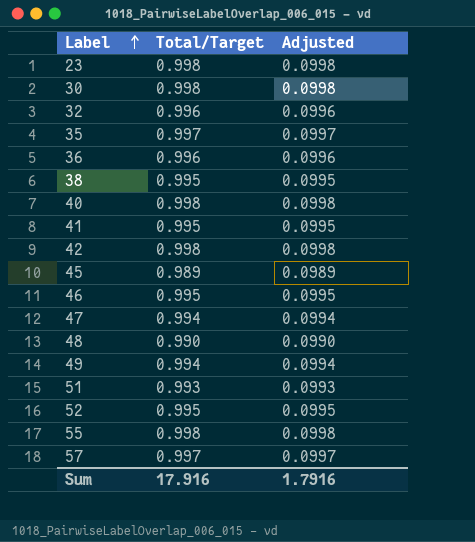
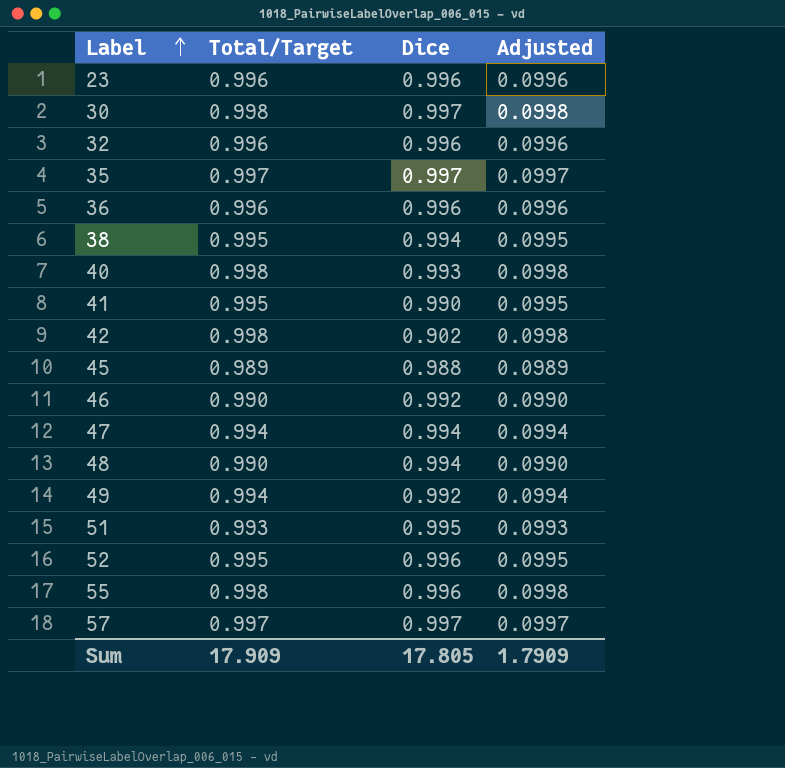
column Dice | position: none -> 3
23 | Total/Target: 0.998 -> 0.996
23 | Adjusted: 0.0998 -> 0.0996
46 | Total/Target: 0.995 -> 0.990
46 | Adjusted: 0.0995 -> 0.0990
Sum | Total/Target: 17.916 -> 17.909
Sum | Adjusted: 1.7916 -> 1.7909

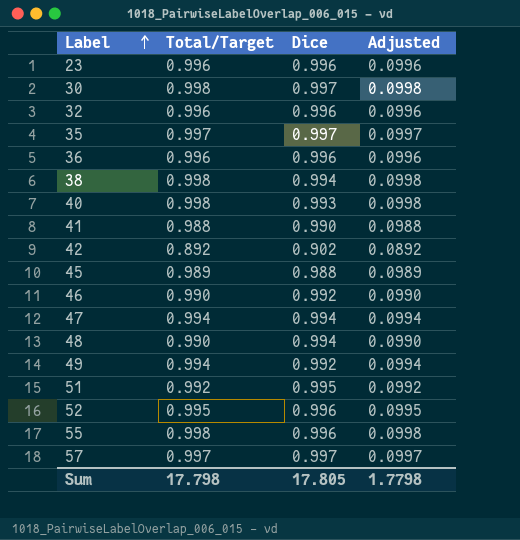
38 | Total/Target: 0.995 -> 0.998
38 | Adjusted: 0.0995 -> 0.0998
41 | Total/Target: 0.995 -> 0.988
41 | Adjusted: 0.0995 -> 0.0988
42 | Total/Target: 0.998 -> 0.892
42 | Adjusted: 0.0998 -> 0.0892
51 | Total/Target: 0.993 -> 0.992
51 | Adjusted: 0.0993 -> 0.0992
Sum | Total/Target: 17.909 -> 17.798
Sum | Adjusted: 1.7909 -> 1.7798

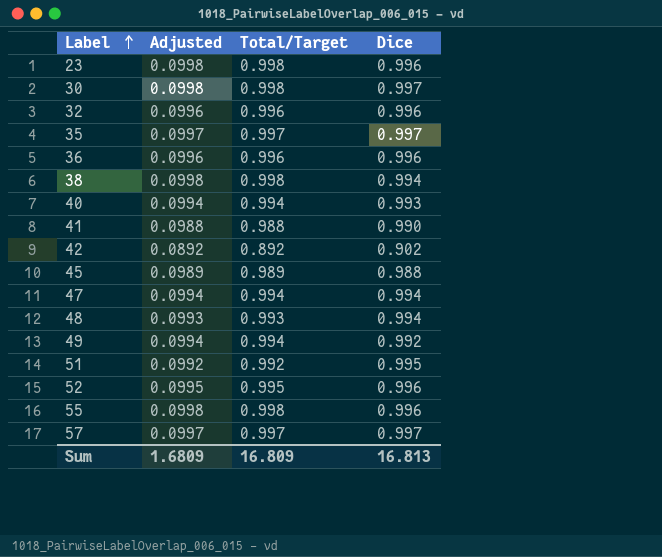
column Adjusted | position: 4 -> 2
row 46: 0.990 | 0.992 | 0.0990 -> none
23 | Adjusted: 0.0996 -> 0.0998
23 | Total/Target: 0.996 -> 0.998
40 | Adjusted: 0.0998 -> 0.0994
40 | Total/Target: 0.998 -> 0.994
48 | Adjusted: 0.0990 -> 0.0993
48 | Total/Target: 0.990 -> 0.993
Sum | Adjusted: 1.7798 -> 1.6809
Sum | Total/Target: 17.798 -> 16.809
Sum | Dice: 17.805 -> 16.813

